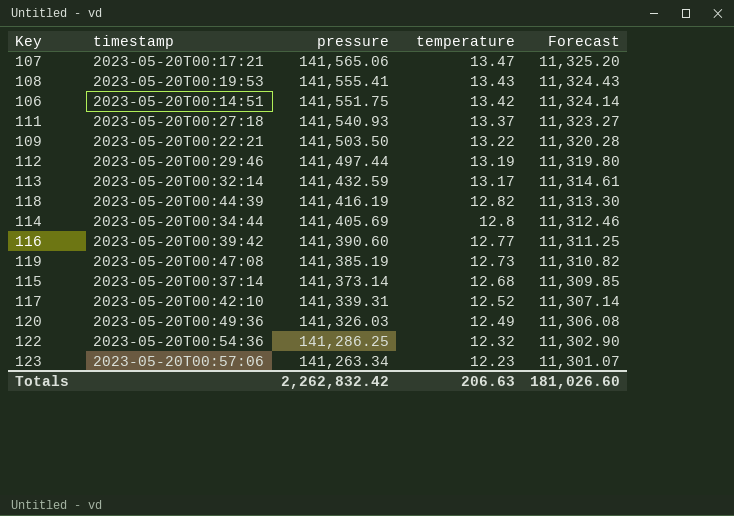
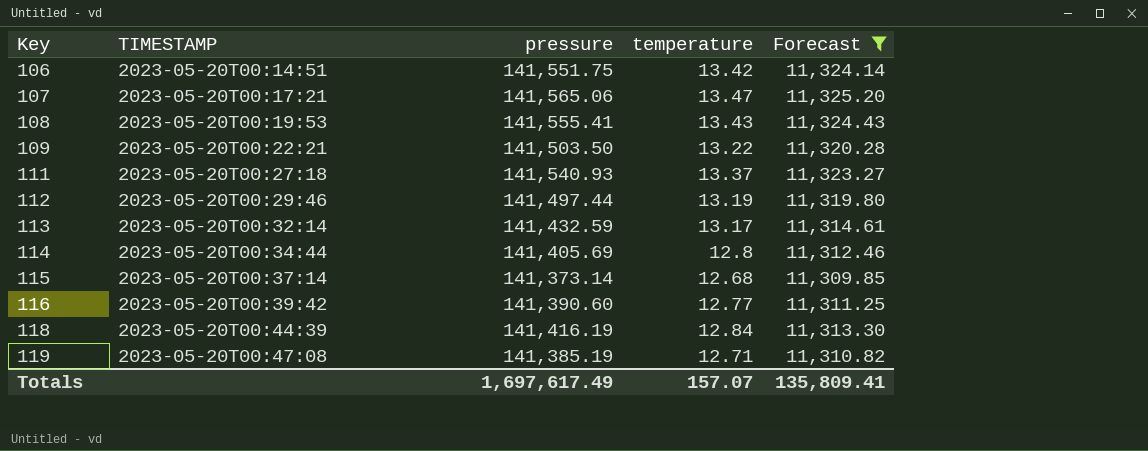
filter: none -> Forecast >= 11,309.85
row order: pressure descending -> Key ascending
column name: timestamp -> TIMESTAMP
118 | temperature: 12.82 -> 12.84
119 | temperature: 12.73 -> 12.71
Totals | pressure: 2,262,832.42 -> 1,697,617.49
Totals | temperature: 206.63 -> 157.07
Totals | Forecast: 181,026.60 -> 135,809.41

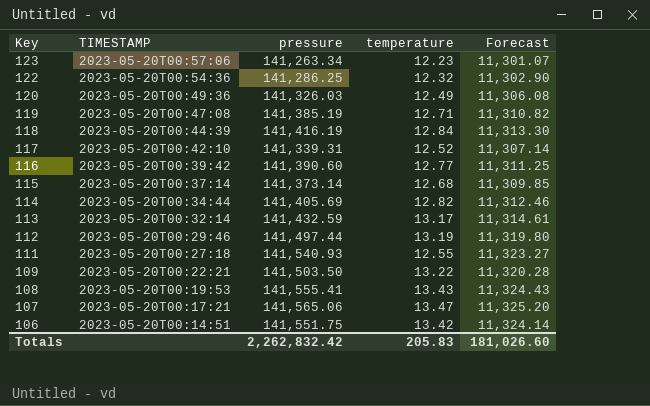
filter: Forecast >= 11,309.85 -> none
row order: Key ascending -> Key descending
114 | temperature: 12.8 -> 12.82
111 | temperature: 13.37 -> 12.55
Totals | pressure: 1,697,617.49 -> 2,262,832.42
Totals | temperature: 157.07 -> 205.83
Totals | Forecast: 135,809.41 -> 181,026.60

